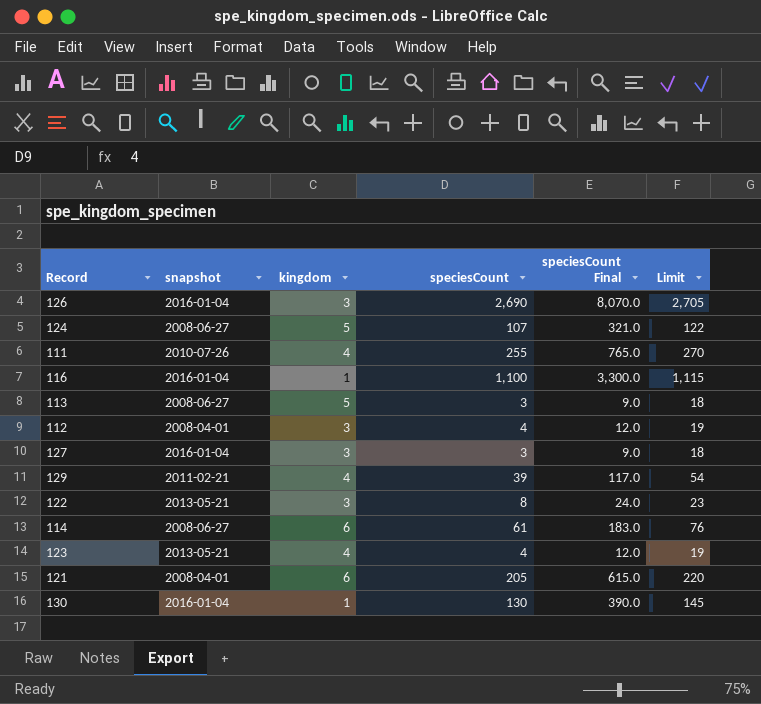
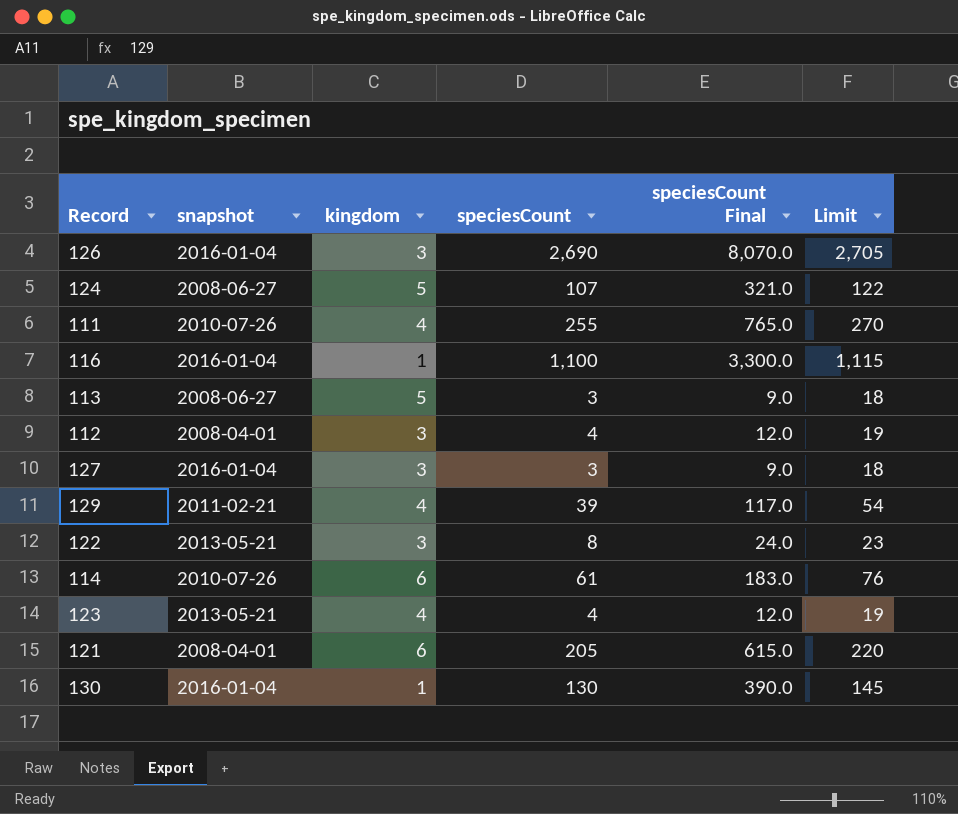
114 | snapshot: 2008-06-27 -> 2010-07-26

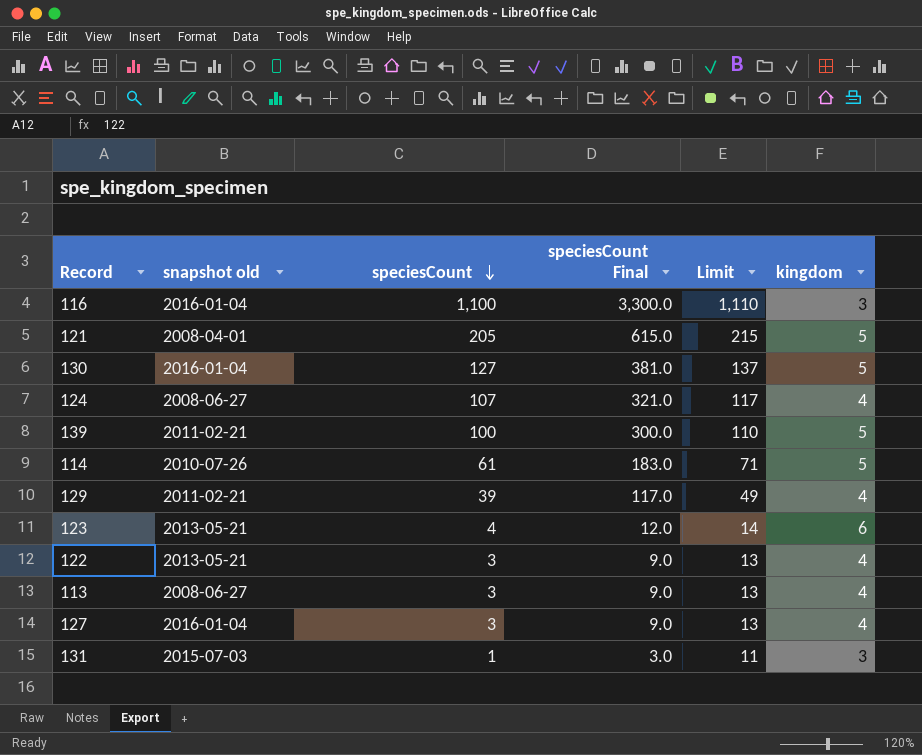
row order: none -> speciesCount descending
column name: snapshot -> snapshot old
column Limit | formula: [speciesCount] + 15 -> [speciesCount] + 10
column kingdom | position: 3 -> 6
row 126: 2016-01-04 | 3 | 2,690 | 8,070.0 | 2,705 -> none
row 111: 2010-07-26 | 4 | 255 | 765.0 | 270 -> none
row 112: 2008-04-01 | 3 | 4 | 12.0 | 19 -> none
116 | kingdom: 1 -> 3
121 | kingdom: 6 -> 5
130 | speciesCount: 130 -> 127
130 | speciesCount Final: 390.0 -> 381.0
130 | kingdom: 1 -> 5
124 | kingdom: 5 -> 4
row 139: none -> 2011-02-21 | 100 | 300.0 | 110 | 5
114 | kingdom: 6 -> 5
123 | kingdom: 4 -> 6
122 | speciesCount: 8 -> 3
122 | speciesCount Final: 24.0 -> 9.0
122 | kingdom: 3 -> 4
113 | kingdom: 5 -> 4
127 | kingdom: 3 -> 4
row 131: none -> 2015-07-03 | 1 | 3.0 | 11 | 3

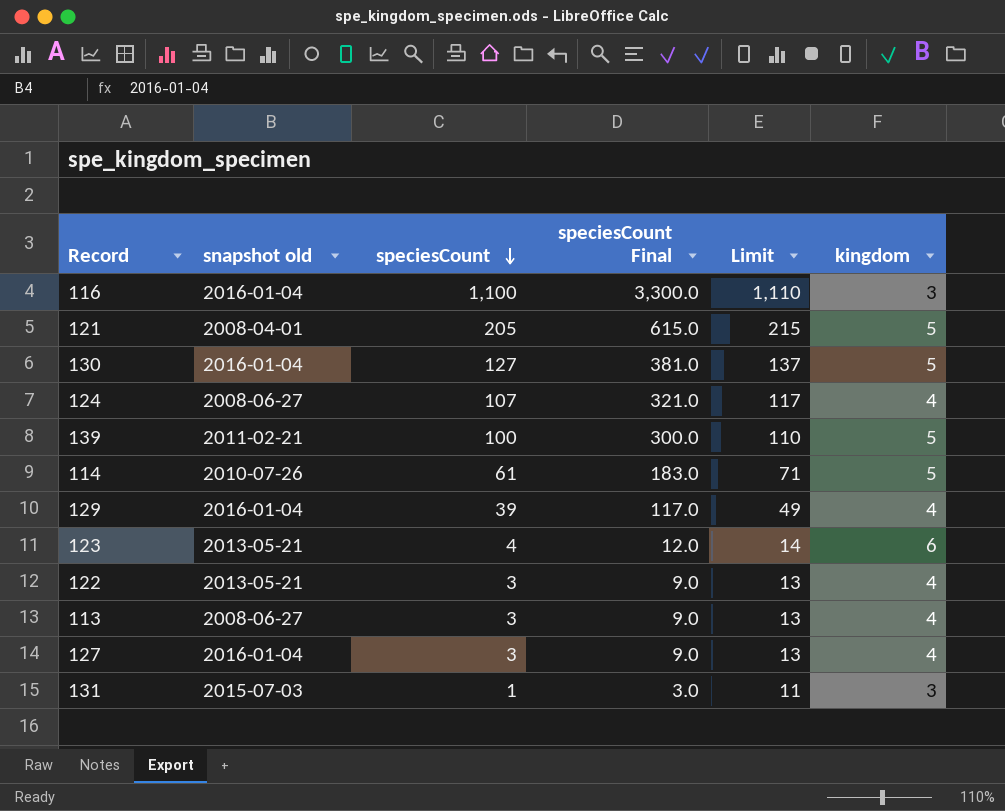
129 | snapshot old: 2011-02-21 -> 2016-01-04

